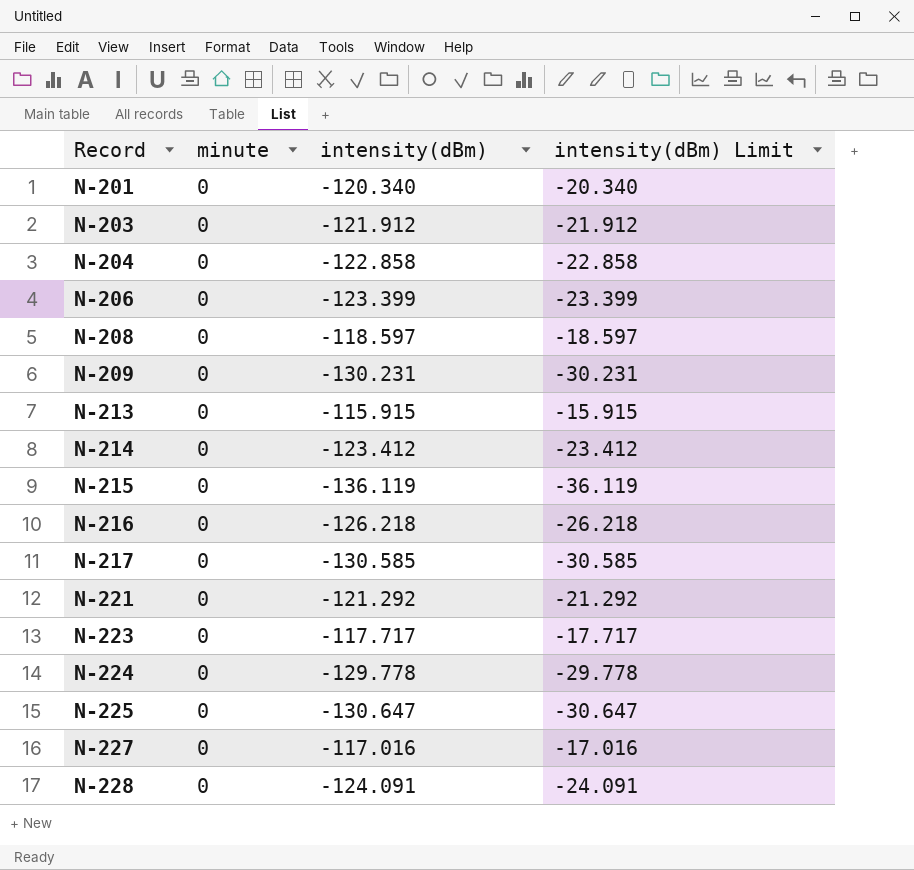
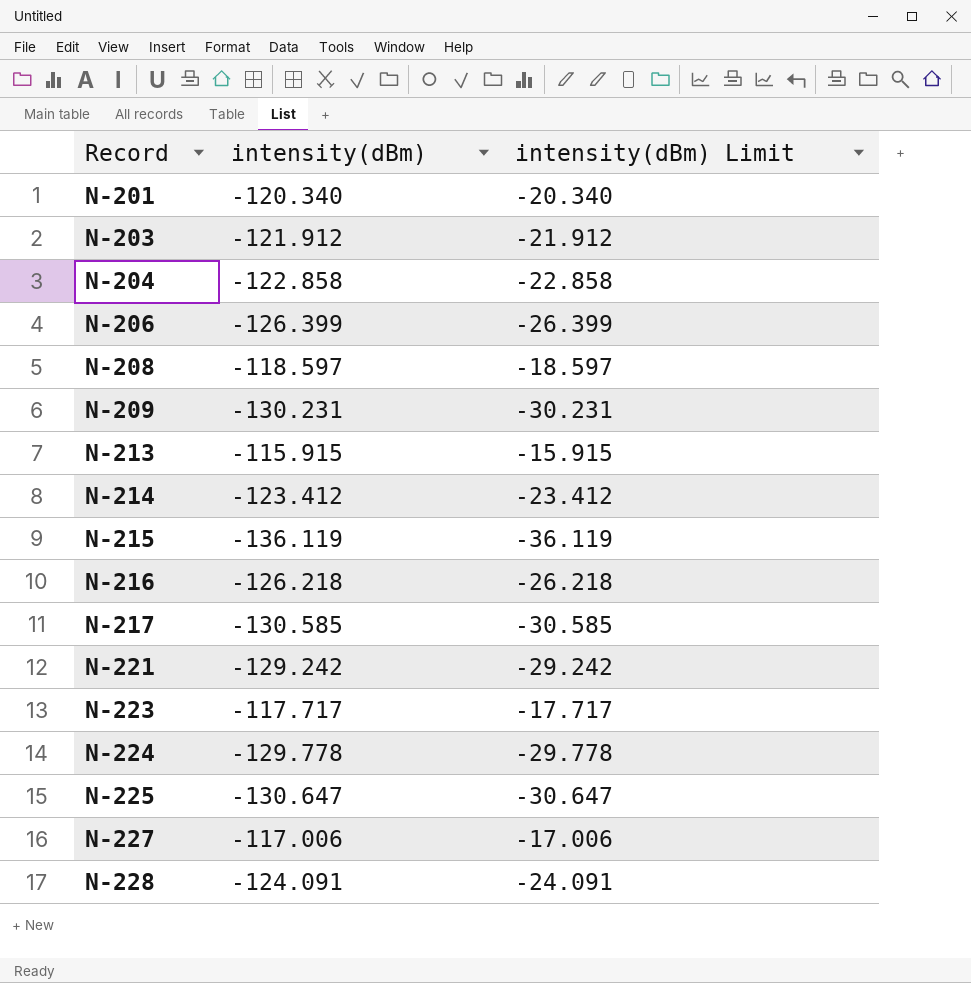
column minute | position: 2 -> none
N-206 | intensity(dBm): -123.399 -> -126.399
N-206 | intensity(dBm) Limit: -23.399 -> -26.399
N-221 | intensity(dBm): -121.292 -> -129.242
N-221 | intensity(dBm) Limit: -21.292 -> -29.242
N-227 | intensity(dBm): -117.016 -> -117.006
N-227 | intensity(dBm) Limit: -17.016 -> -17.006

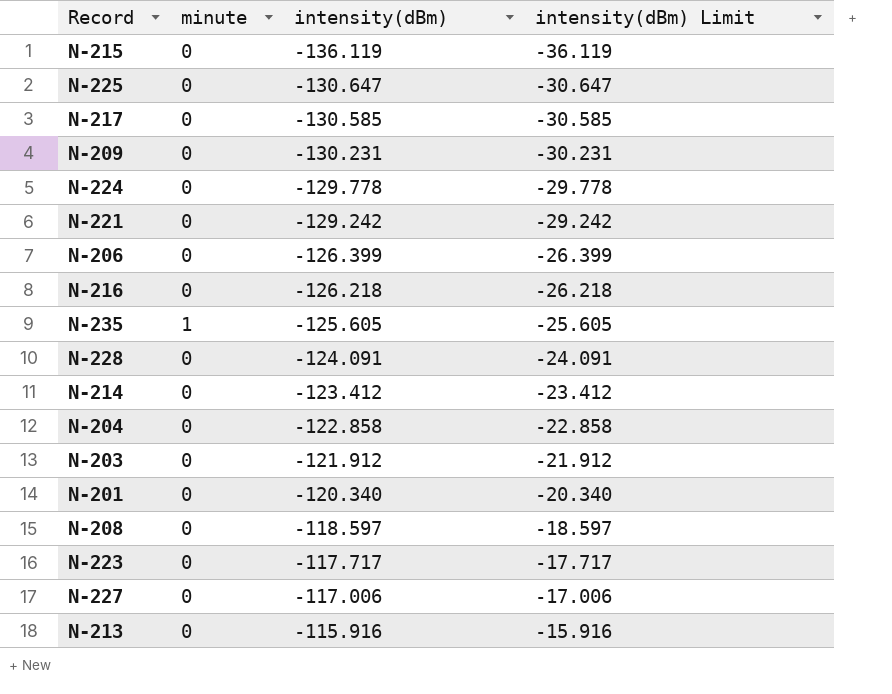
row order: Record ascending -> intensity(dBm) ascending
column minute | position: none -> 2
row N-235: none -> 1 | -125.605 | -25.605
N-213 | intensity(dBm): -115.915 -> -115.916
N-213 | intensity(dBm) Limit: -15.915 -> -15.916

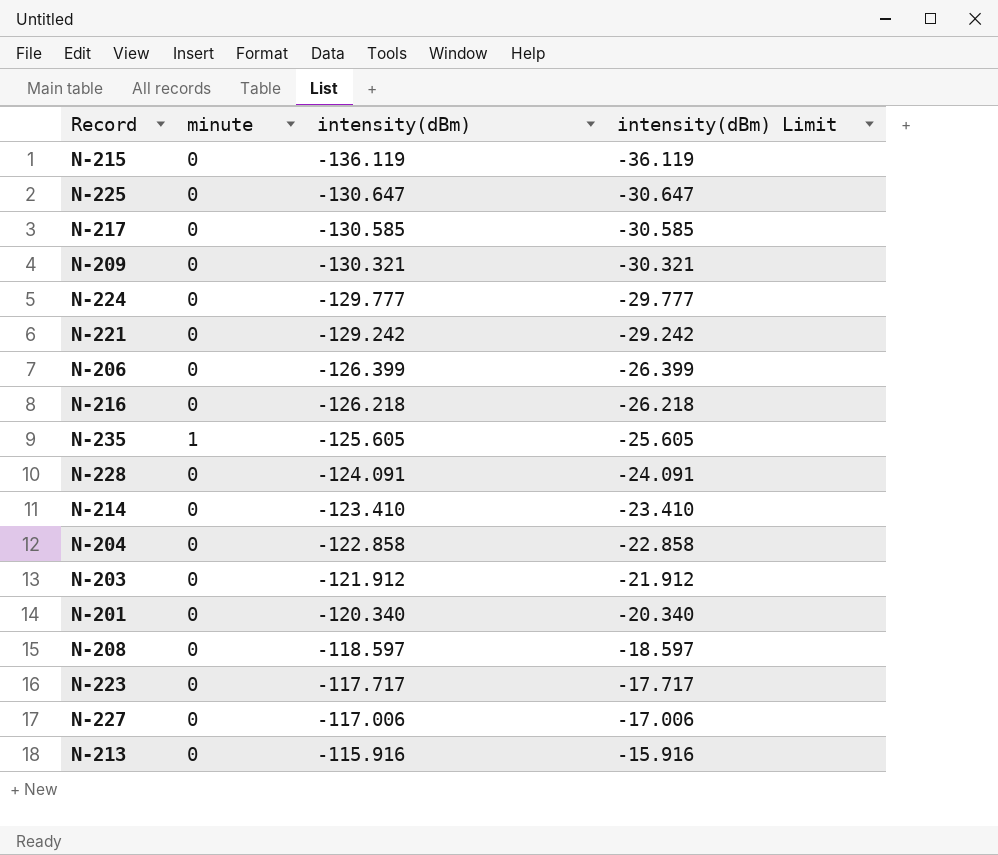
N-209 | intensity(dBm): -130.231 -> -130.321
N-209 | intensity(dBm) Limit: -30.231 -> -30.321
N-224 | intensity(dBm): -129.778 -> -129.777
N-224 | intensity(dBm) Limit: -29.778 -> -29.777
N-214 | intensity(dBm): -123.412 -> -123.410
N-214 | intensity(dBm) Limit: -23.412 -> -23.410

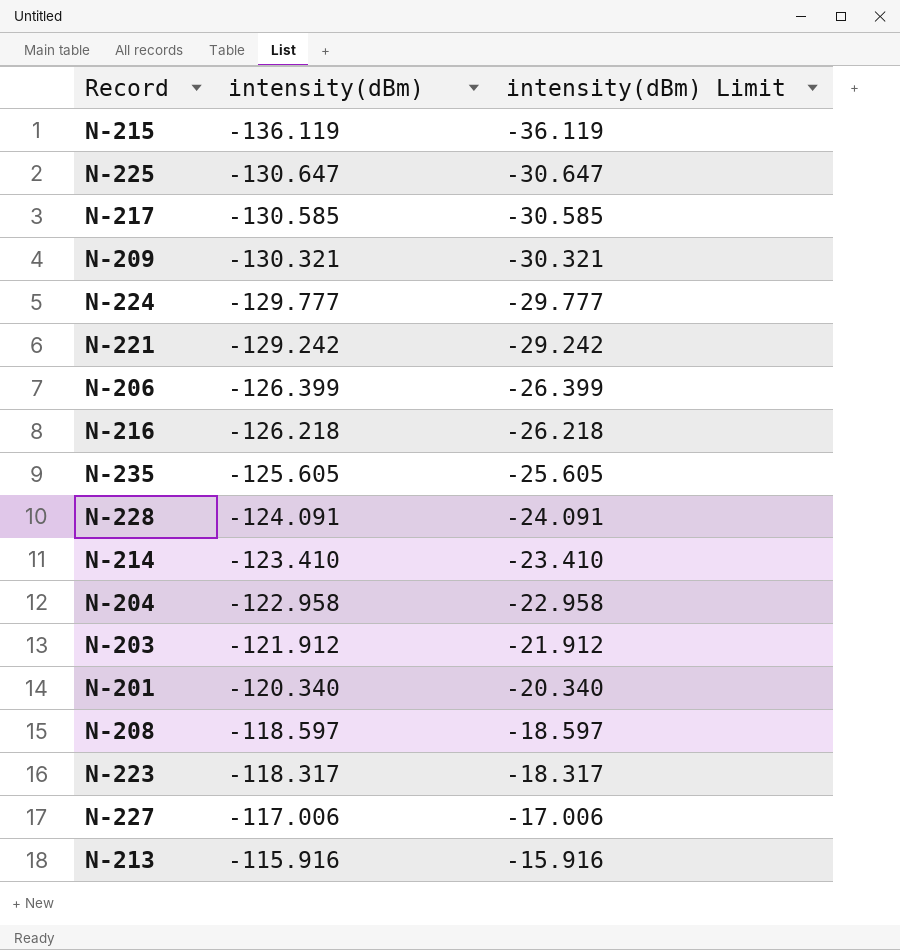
column minute | position: 2 -> none
N-204 | intensity(dBm): -122.858 -> -122.958
N-204 | intensity(dBm) Limit: -22.858 -> -22.958
N-223 | intensity(dBm): -117.717 -> -118.317
N-223 | intensity(dBm) Limit: -17.717 -> -18.317

